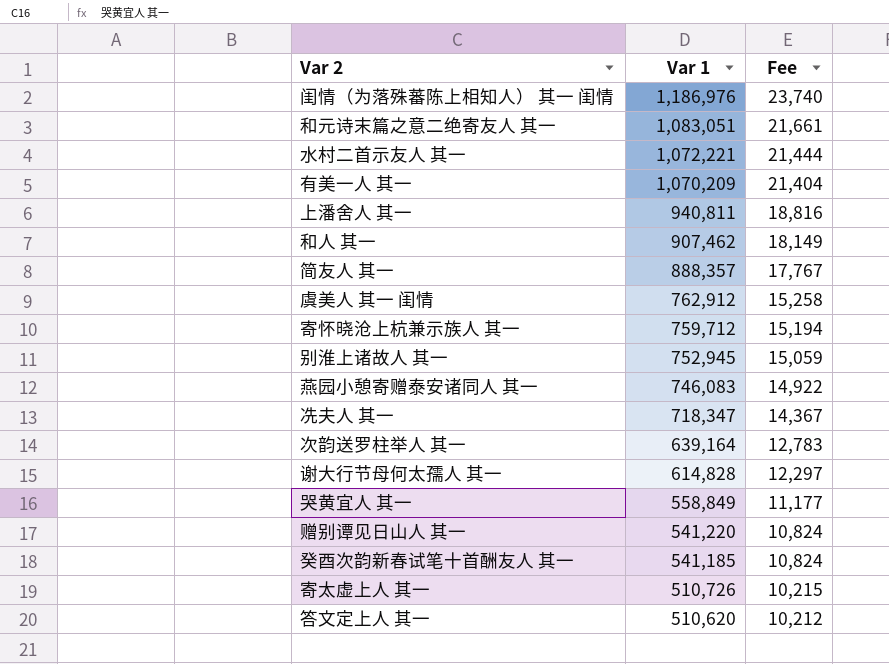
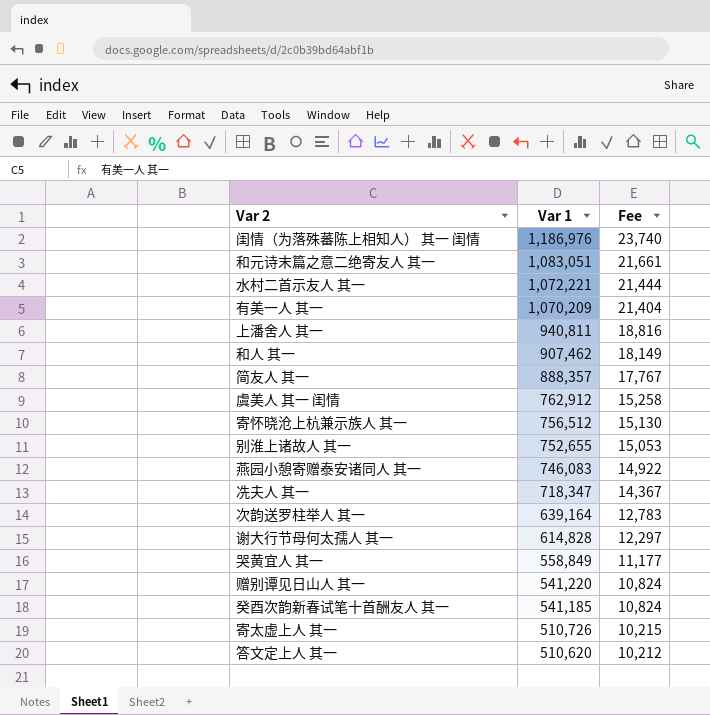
寄怀晓沧上杭兼示族人 其一 | Var 1: 759,712 -> 756,512
寄怀晓沧上杭兼示族人 其一 | Fee: 15,194 -> 15,130
别淮上诸故人 其一 | Var 1: 752,945 -> 752,655
别淮上诸故人 其一 | Fee: 15,059 -> 15,053

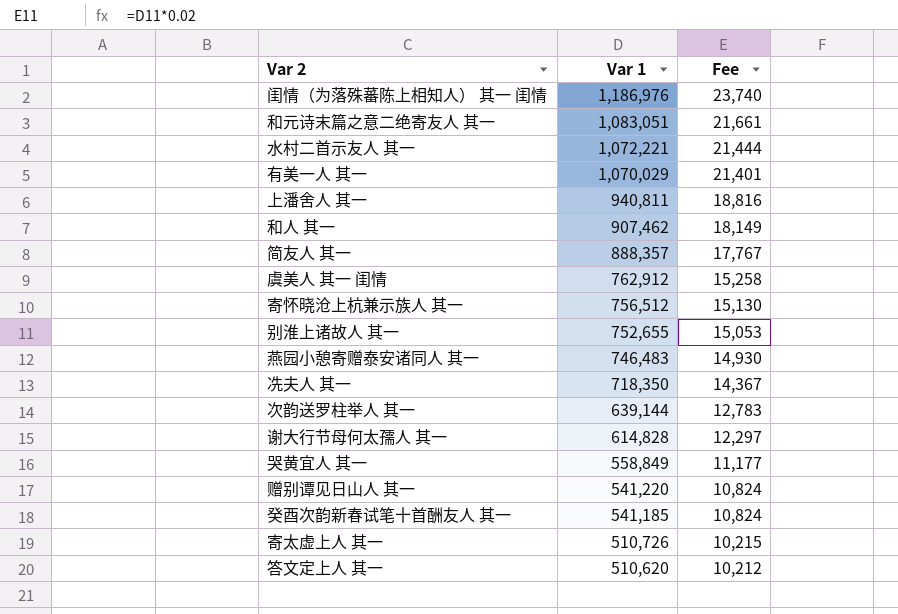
有美一人 其一 | Var 1: 1,070,209 -> 1,070,029
有美一人 其一 | Fee: 21,404 -> 21,401
燕园小憩寄赠泰安诸同人 其一 | Var 1: 746,083 -> 746,483
燕园小憩寄赠泰安诸同人 其一 | Fee: 14,922 -> 14,930
冼夫人 其一 | Var 1: 718,347 -> 718,350
次韵送罗柱举人 其一 | Var 1: 639,164 -> 639,144

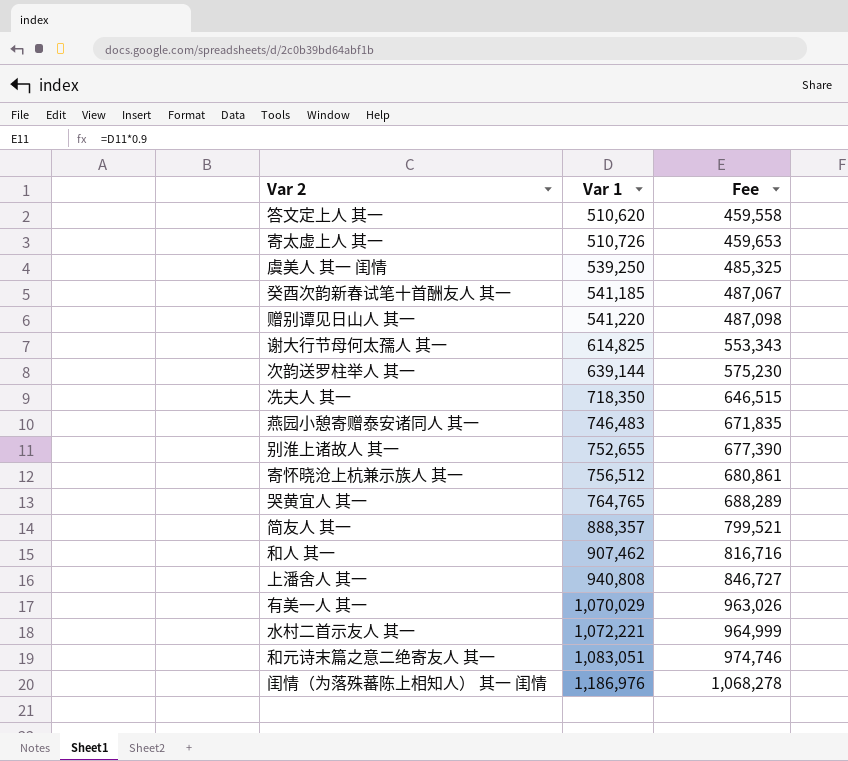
row order: Var 1 descending -> Var 1 ascending
column Fee | formula: [Var 1] * 0.02 -> [Var 1] * 0.9
虞美人 其一 闺情 | Var 1: 762,912 -> 539,250
谢大行节母何太孺人 其一 | Var 1: 614,828 -> 614,825
哭黄宜人 其一 | Var 1: 558,849 -> 764,765
上潘舍人 其一 | Var 1: 940,811 -> 940,808

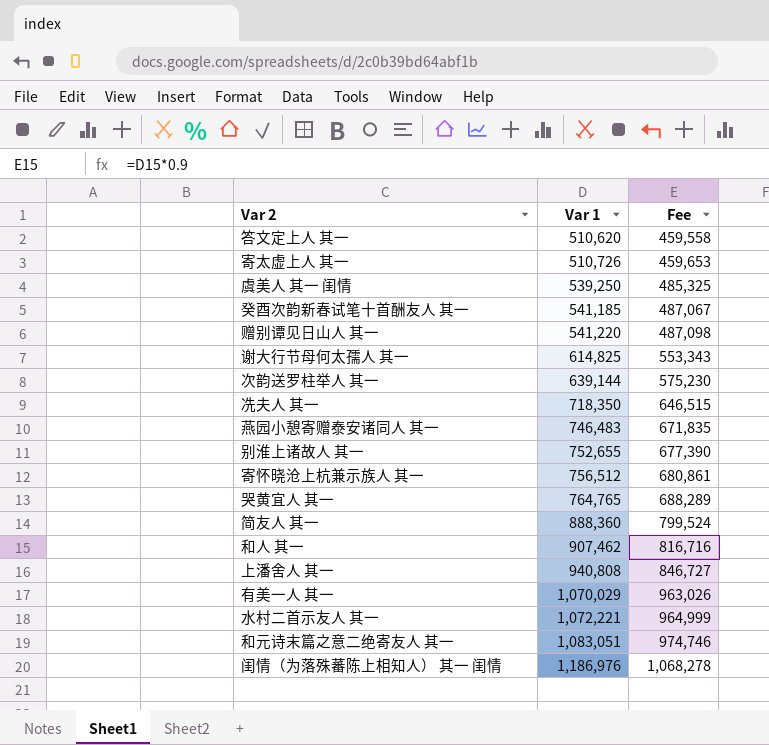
简友人 其一 | Var 1: 888,357 -> 888,360
简友人 其一 | Fee: 799,521 -> 799,524

